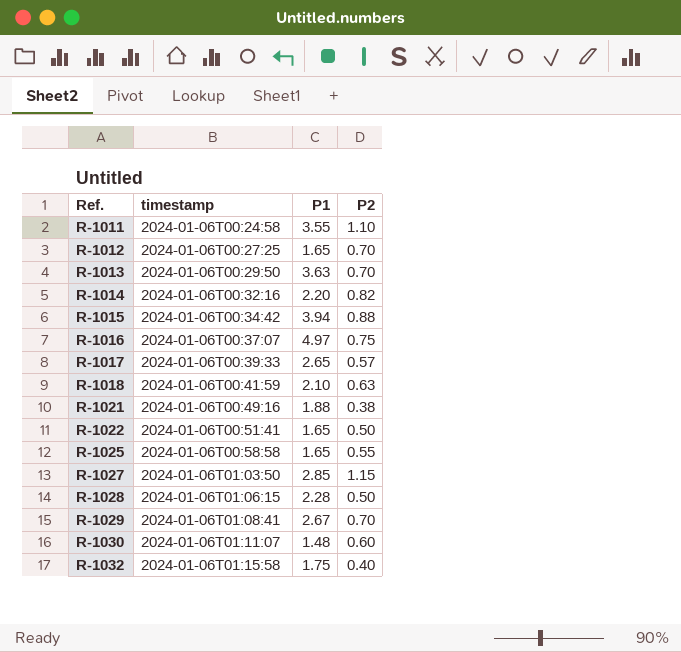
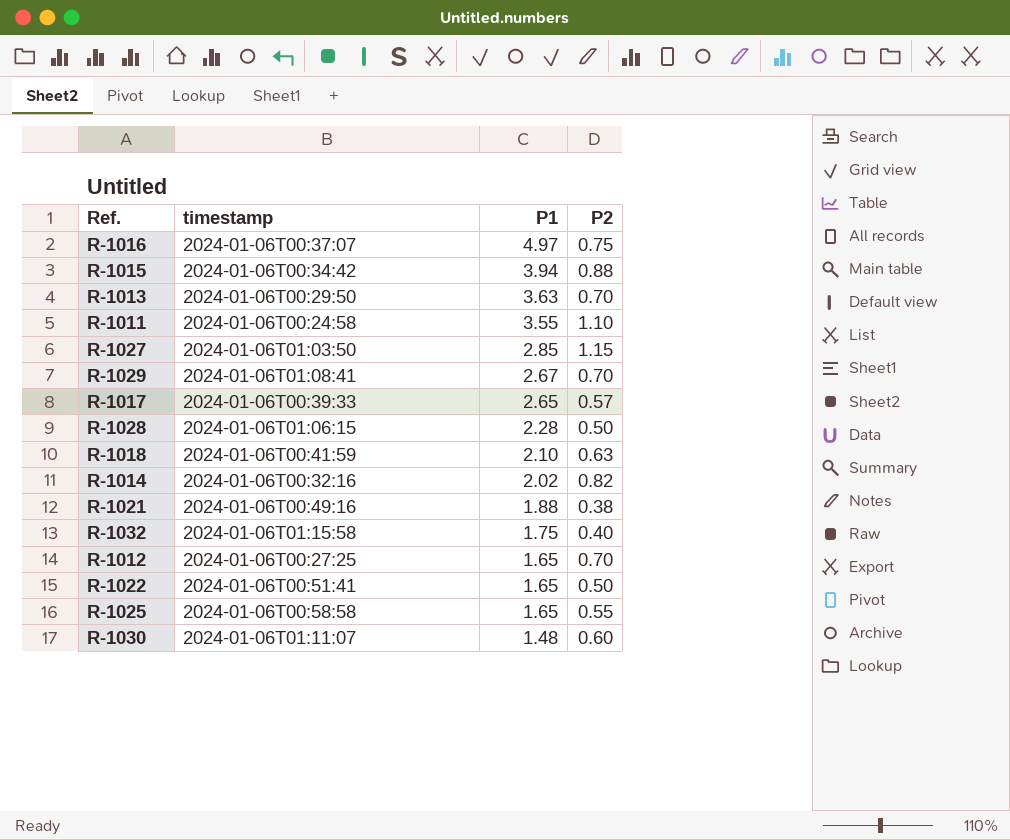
row order: Ref. ascending -> P1 descending
R-1014 | P1: 2.20 -> 2.02

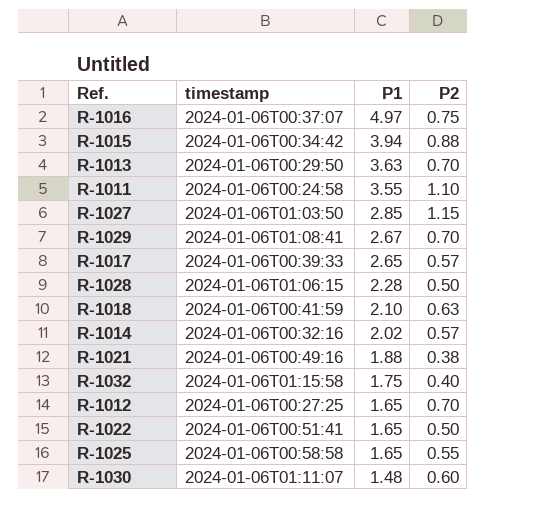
R-1014 | P2: 0.82 -> 0.57

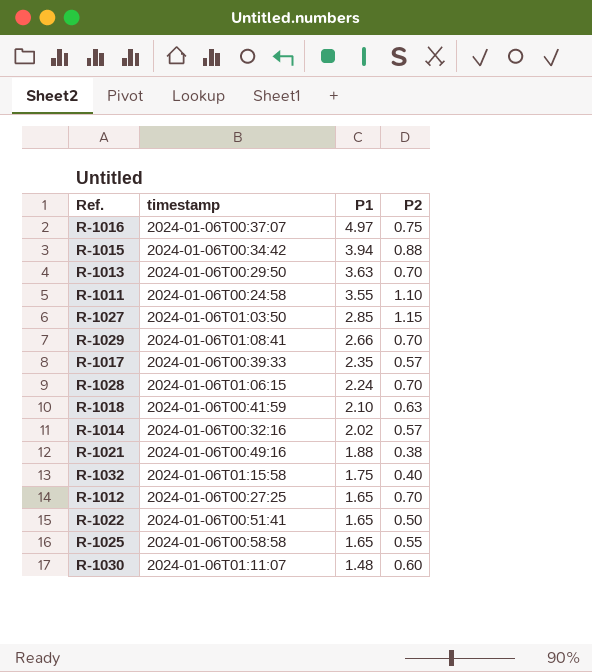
R-1029 | P1: 2.67 -> 2.66
R-1017 | P1: 2.65 -> 2.35
R-1028 | P1: 2.28 -> 2.24
R-1028 | P2: 0.50 -> 0.70

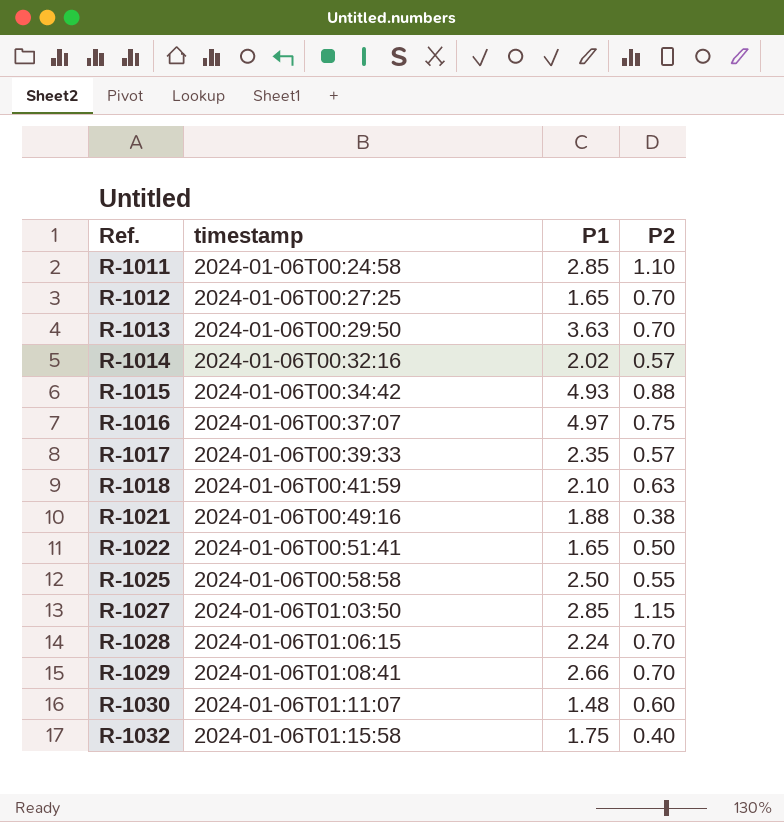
row order: P1 descending -> Ref. ascending
R-1011 | P1: 3.55 -> 2.85
R-1015 | P1: 3.94 -> 4.93
R-1025 | P1: 1.65 -> 2.50

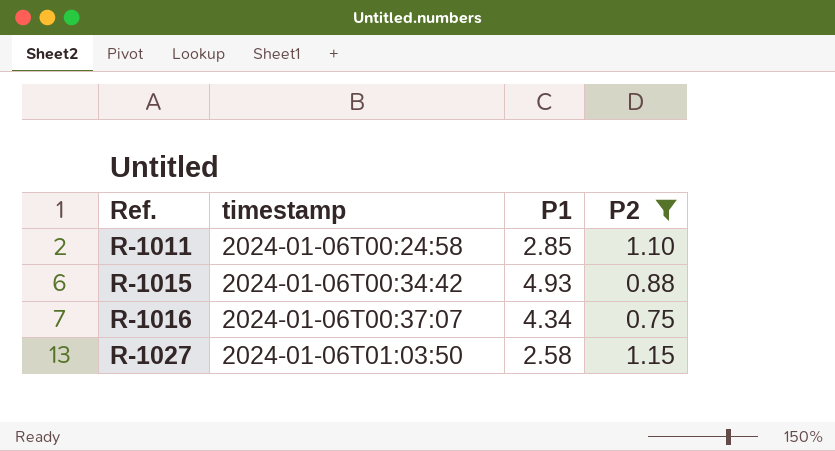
filter: none -> P2 >= 0.75
R-1016 | P1: 4.97 -> 4.34
R-1027 | P1: 2.85 -> 2.58

